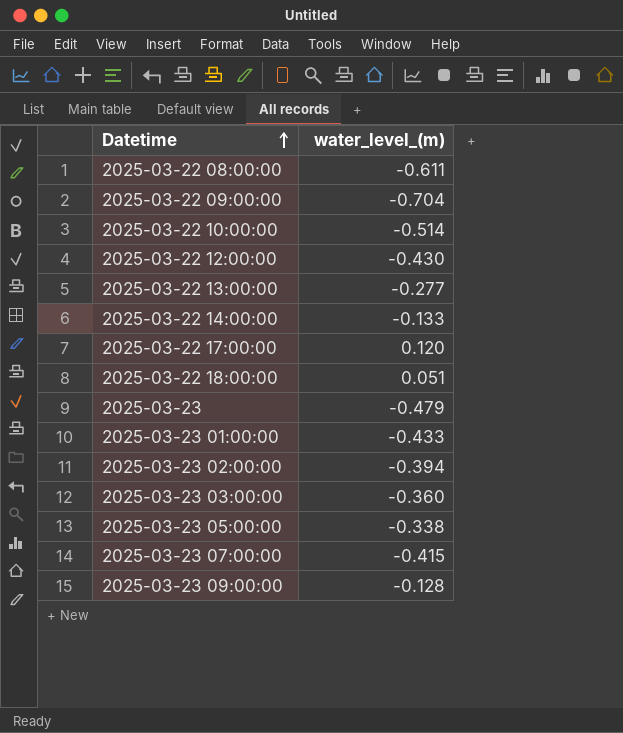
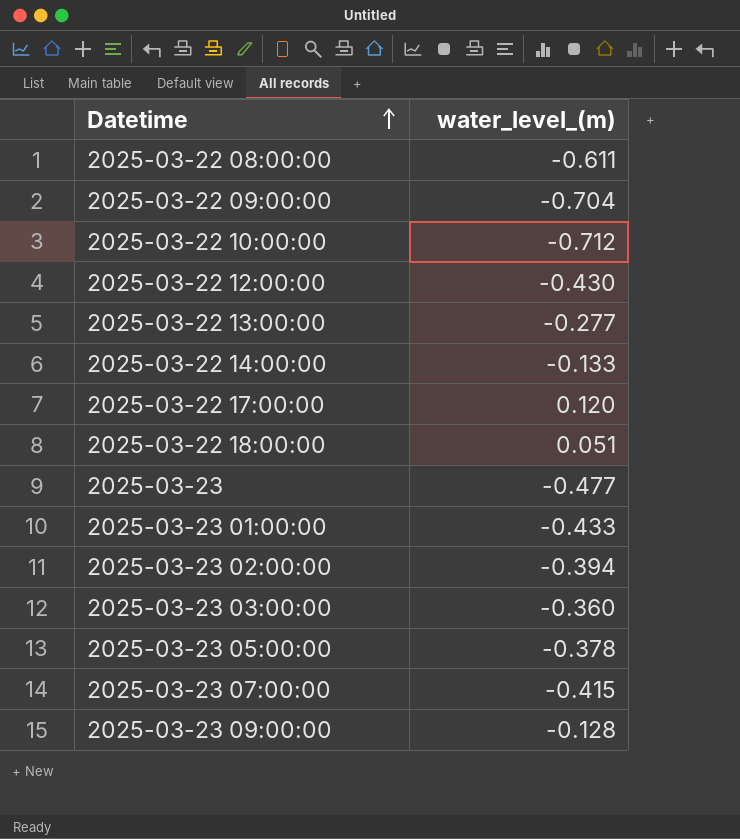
2025-03-22 10:00:00 | water_level_(m): -0.514 -> -0.712
2025-03-23 | water_level_(m): -0.479 -> -0.477
2025-03-23 05:00:00 | water_level_(m): -0.338 -> -0.378

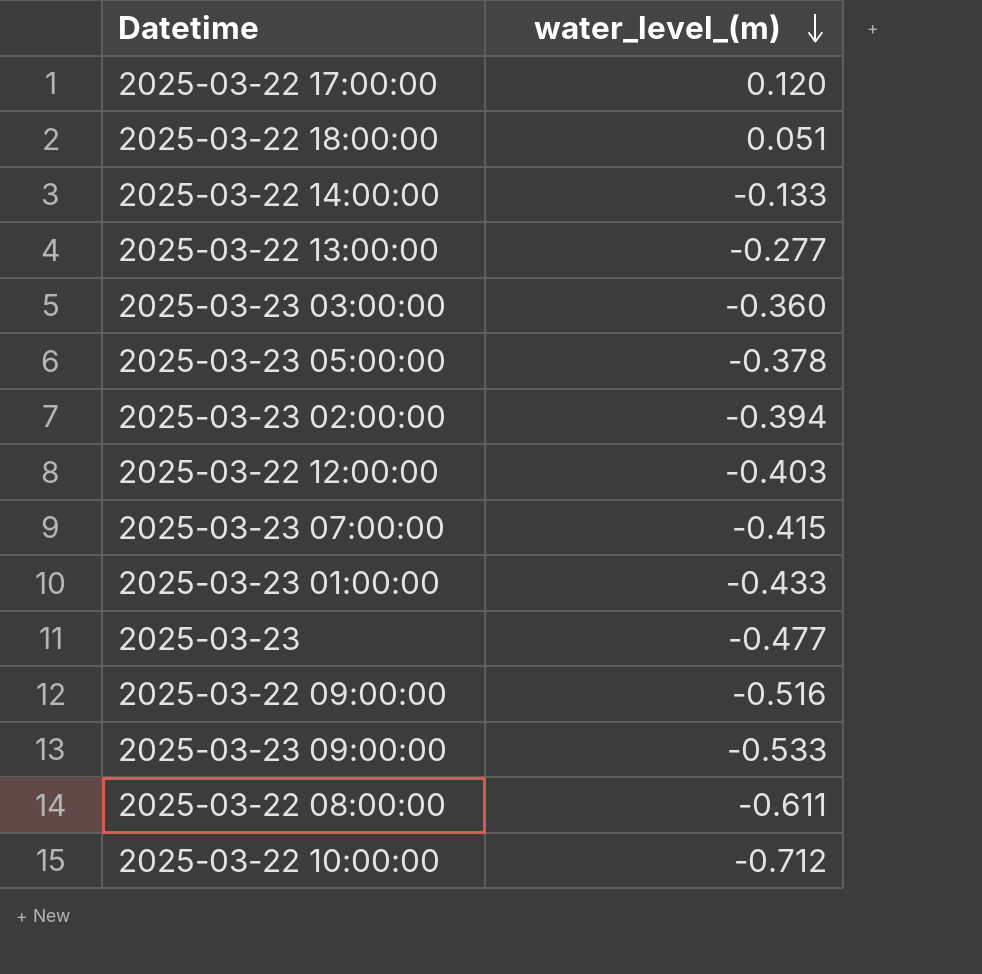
row order: Datetime ascending -> water_level_(m) descending
2025-03-22 12:00:00 | water_level_(m): -0.430 -> -0.403
2025-03-22 09:00:00 | water_level_(m): -0.704 -> -0.516
2025-03-23 09:00:00 | water_level_(m): -0.128 -> -0.533

